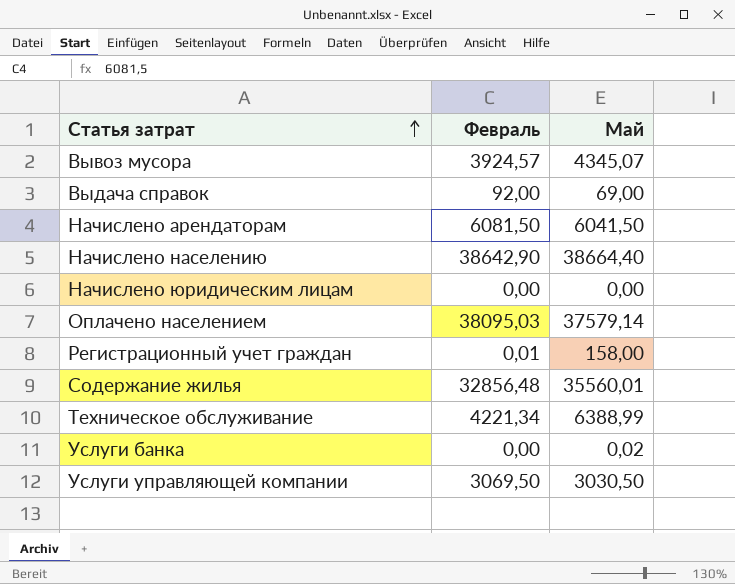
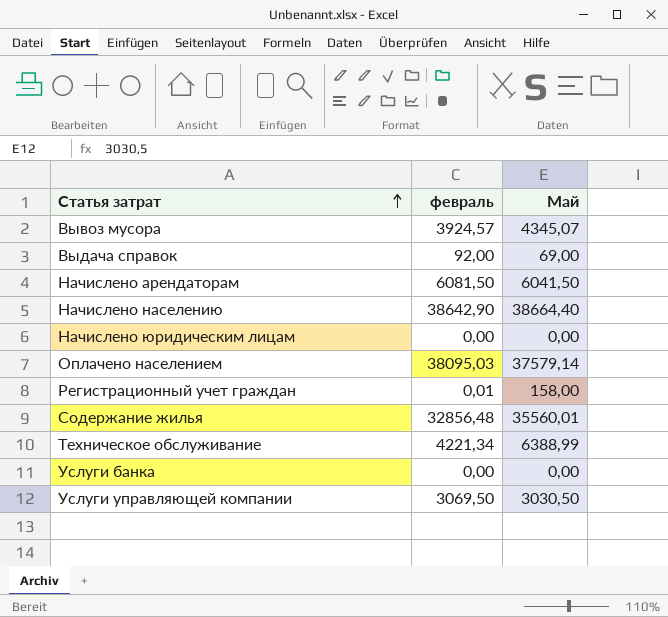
column name: Февраль -> февраль
Услуги банка | Май: 0,02 -> 0,00

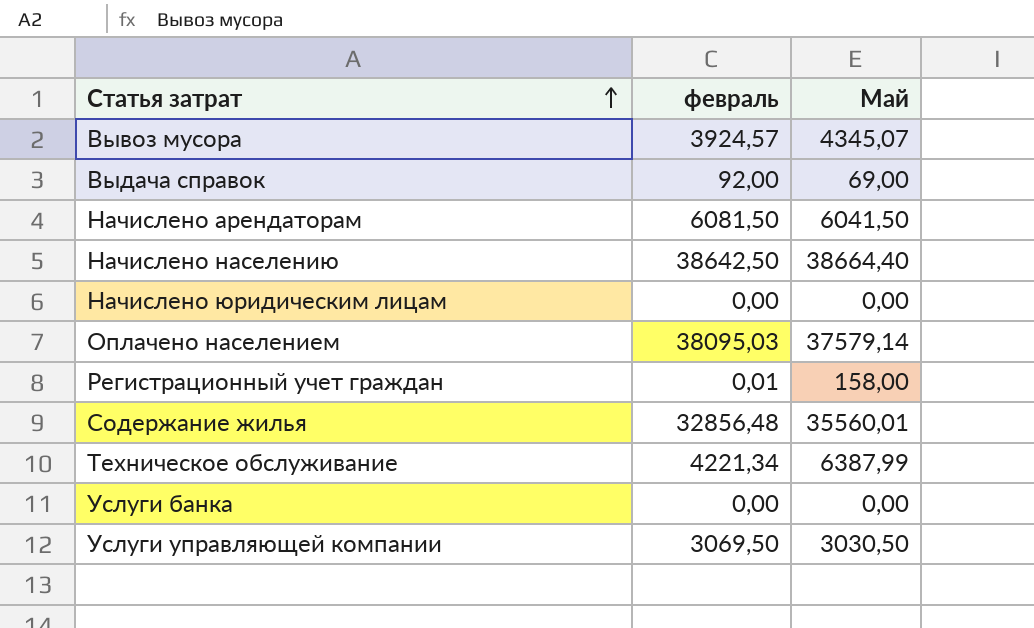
Начислено населению | февраль: 38642,90 -> 38642,50
Техническое обслуживание | Май: 6388,99 -> 6387,99

